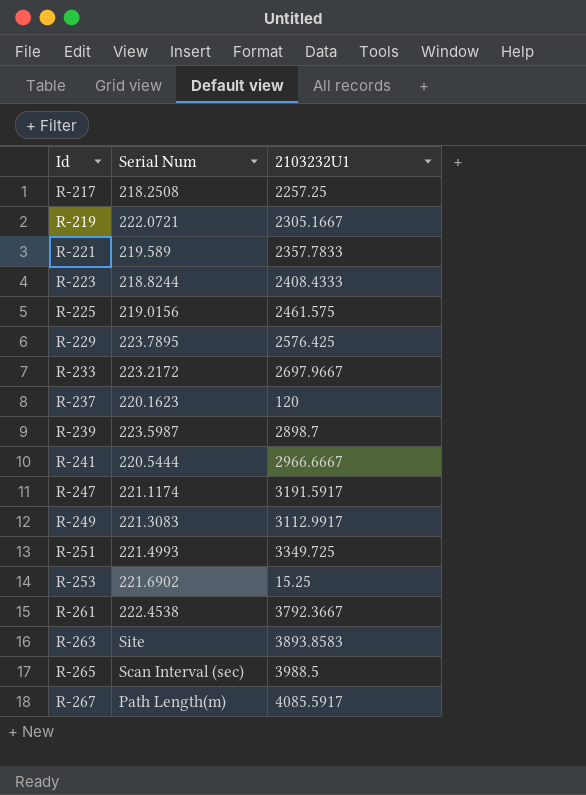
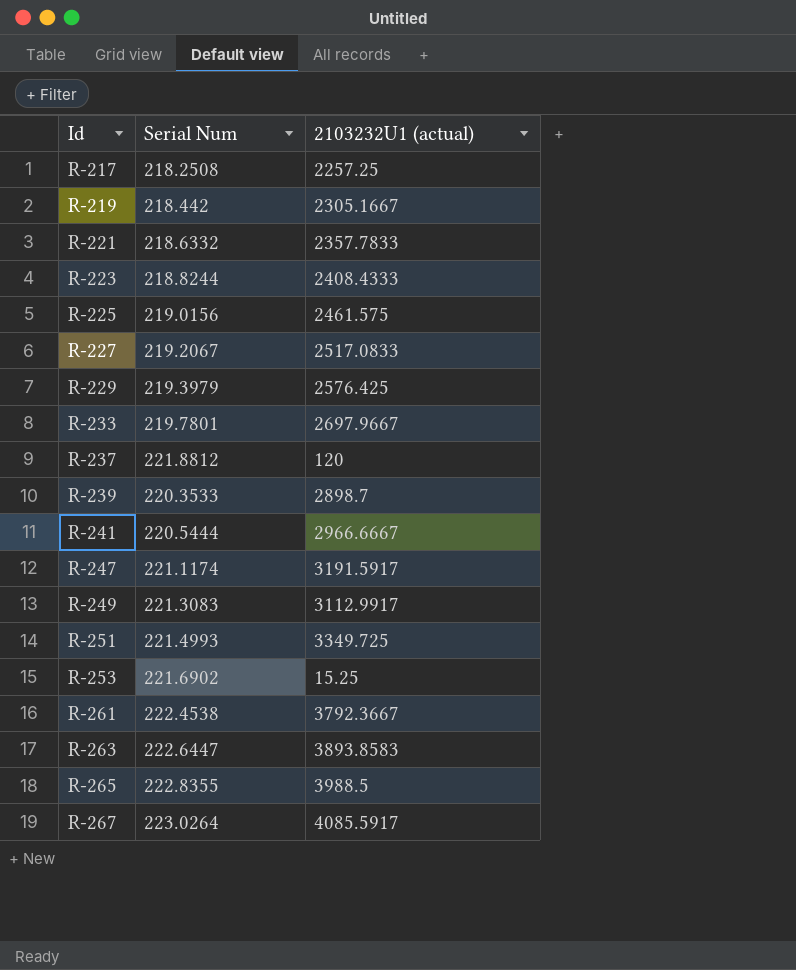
column name: 2103232U1 -> 2103232U1 (actual)
R-219 | Serial Num: 222.0721 -> 218.442
R-221 | Serial Num: 219.589 -> 218.6332
row R-227: none -> 219.2067 | 2517.0833
R-229 | Serial Num: 223.7895 -> 219.3979
R-233 | Serial Num: 223.2172 -> 219.7801
R-237 | Serial Num: 220.1623 -> 221.8812
R-239 | Serial Num: 223.5987 -> 220.3533
R-263 | Serial Num: Site -> 222.6447
R-265 | Serial Num: Scan Interval (sec) -> 222.8355
R-267 | Serial Num: Path Length(m) -> 223.0264

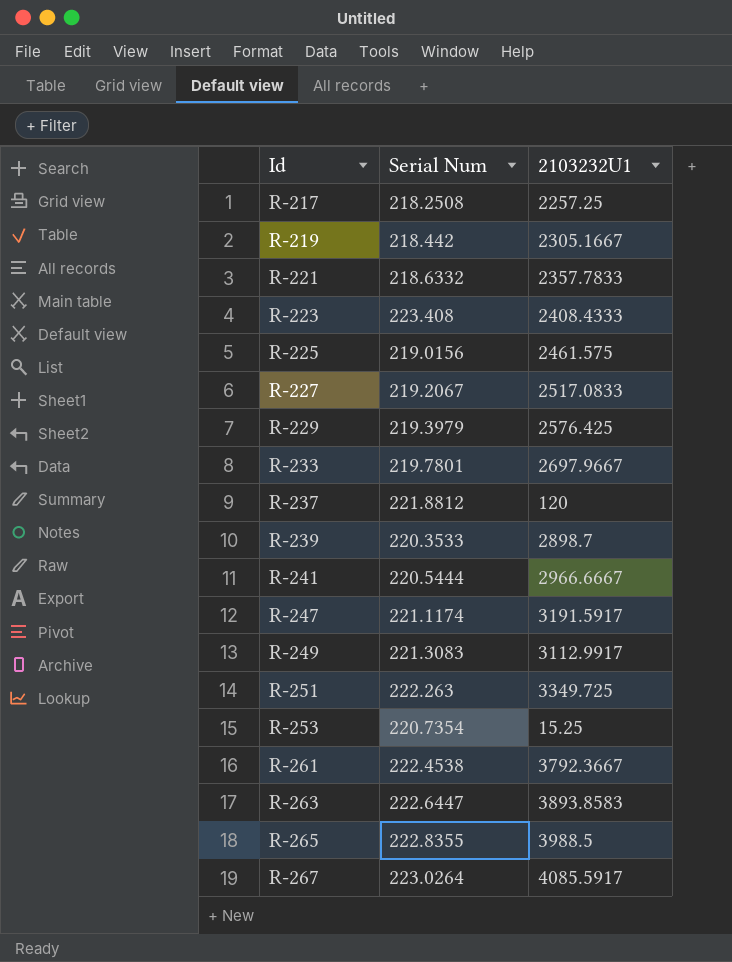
column name: 2103232U1 (actual) -> 2103232U1
R-223 | Serial Num: 218.8244 -> 223.408
R-251 | Serial Num: 221.4993 -> 222.263
R-253 | Serial Num: 221.6902 -> 220.7354

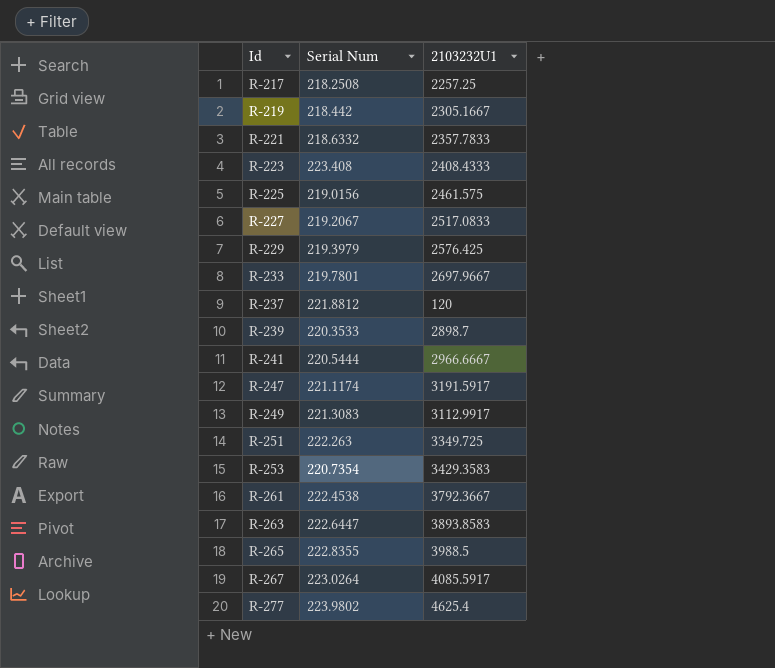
R-253 | 2103232U1: 15.25 -> 3429.3583
row R-277: none -> 223.9802 | 4625.4

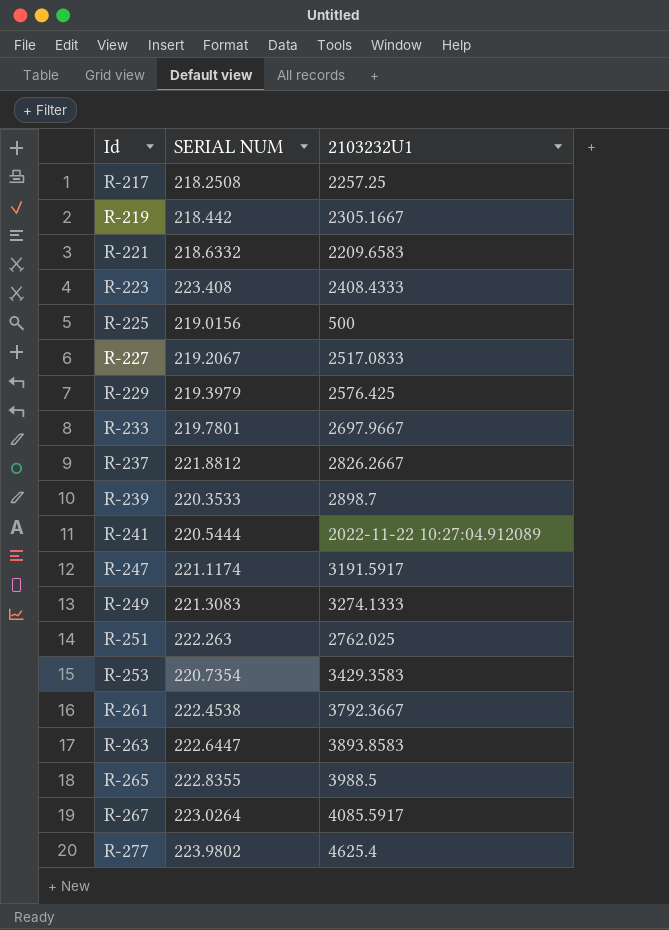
column name: Serial Num -> SERIAL NUM
R-221 | 2103232U1: 2357.7833 -> 2209.6583
R-225 | 2103232U1: 2461.575 -> 500
R-237 | 2103232U1: 120 -> 2826.2667
R-241 | 2103232U1: 2966.6667 -> 2022-11-22 10:27:04.912089
R-249 | 2103232U1: 3112.9917 -> 3274.1333
R-251 | 2103232U1: 3349.725 -> 2762.025

